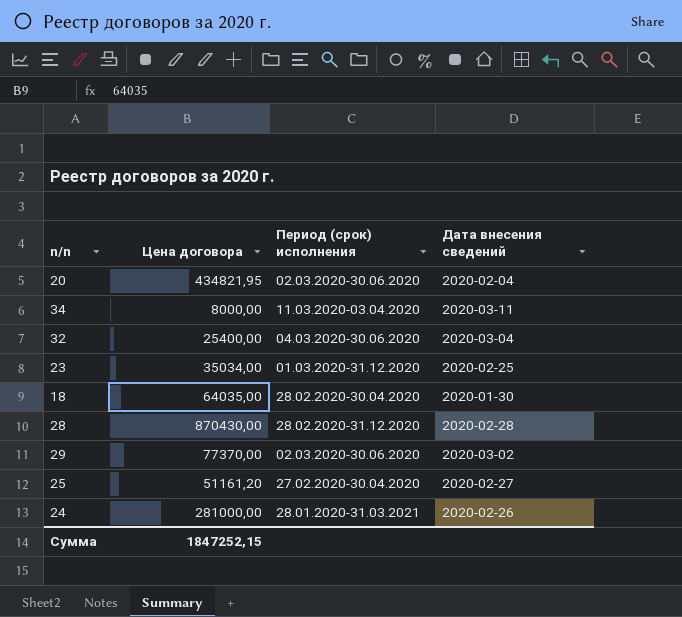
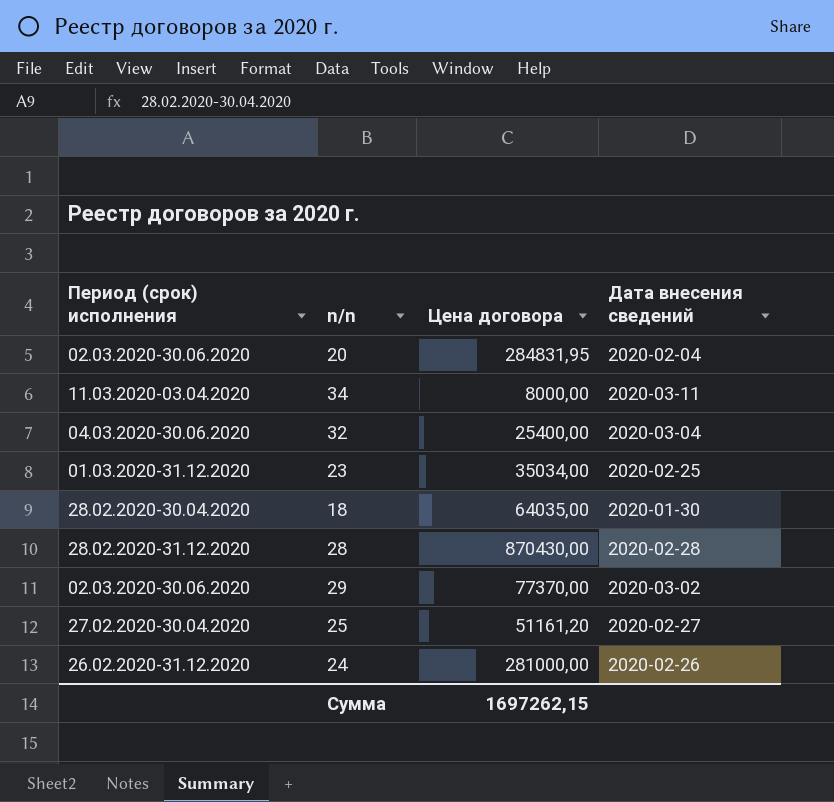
column Период (срок) исполнения | position: 3 -> 1
20 | Цена договора: 434821,95 -> 284831,95
24 | Период (срок) исполнения: 28.01.2020-31.03.2021 -> 26.02.2020-31.12.2020
Сумма | Цена договора: 1847252,15 -> 1697262,15

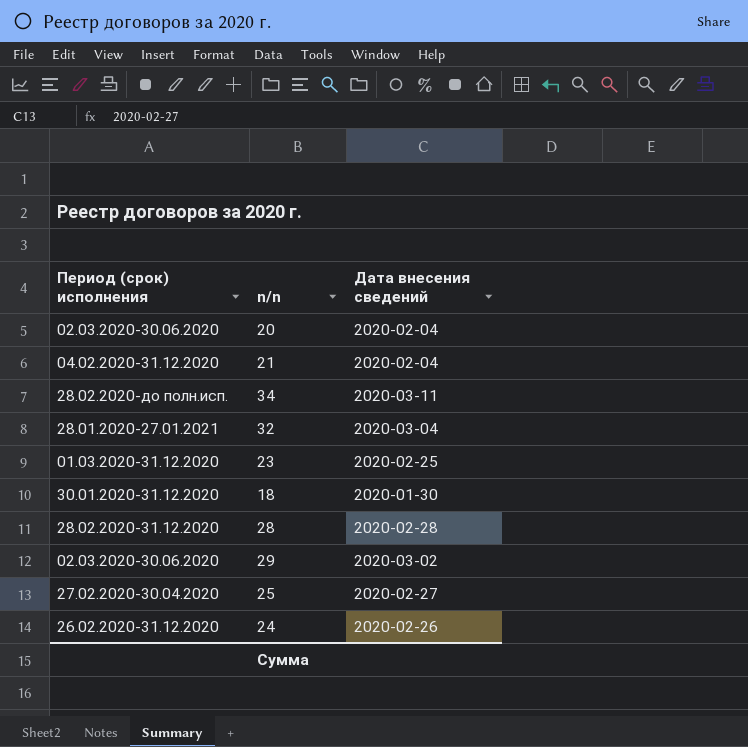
column Цена договора | position: 3 -> none
row 21: none -> 04.02.2020-31.12.2020 | 2020-02-04
34 | Период (срок) исполнения: 11.03.2020-03.04.2020 -> 28.02.2020-до полн.исп.
32 | Период (срок) исполнения: 04.03.2020-30.06.2020 -> 28.01.2020-27.01.2021
18 | Период (срок) исполнения: 28.02.2020-30.04.2020 -> 30.01.2020-31.12.2020

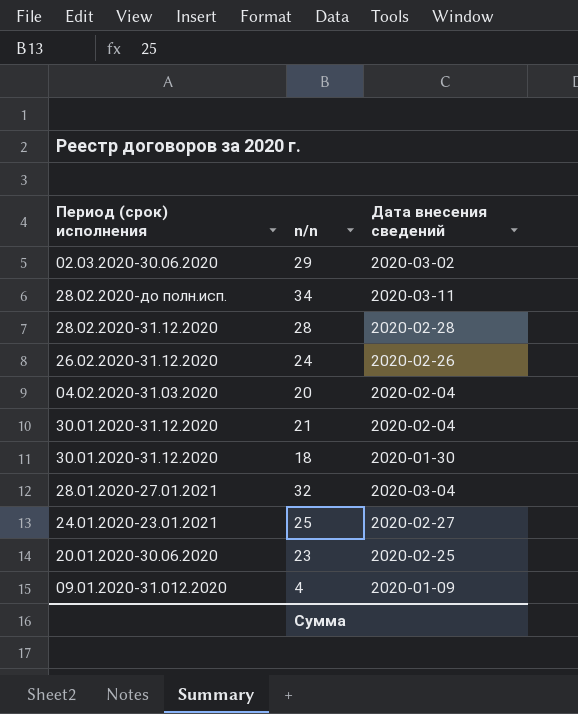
row order: none -> Период (срок) исполнения descending
20 | Период (срок) исполнения: 02.03.2020-30.06.2020 -> 04.02.2020-31.03.2020
21 | Период (срок) исполнения: 04.02.2020-31.12.2020 -> 30.01.2020-31.12.2020
25 | Период (срок) исполнения: 27.02.2020-30.04.2020 -> 24.01.2020-23.01.2021
23 | Период (срок) исполнения: 01.03.2020-31.12.2020 -> 20.01.2020-30.06.2020
row 4: none -> 09.01.2020-31.012.2020 | 2020-01-09

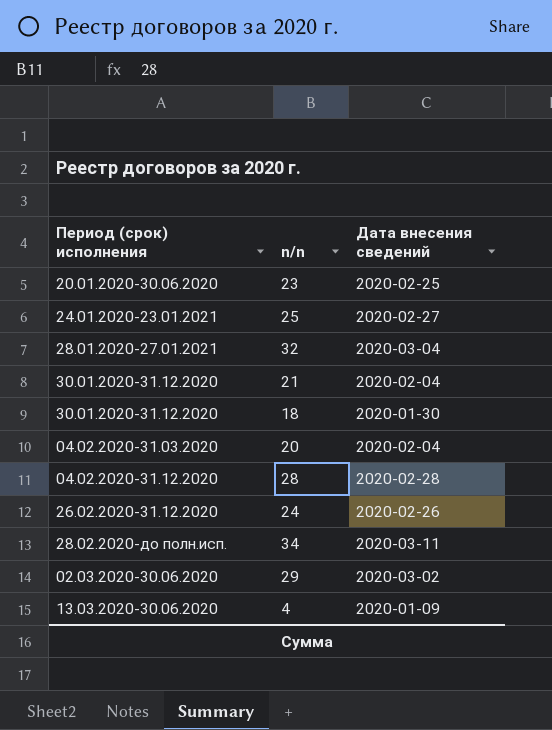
row order: Период (срок) исполнения descending -> Период (срок) исполнения ascending
28 | Период (срок) исполнения: 28.02.2020-31.12.2020 -> 04.02.2020-31.12.2020
4 | Период (срок) исполнения: 09.01.2020-31.012.2020 -> 13.03.2020-30.06.2020

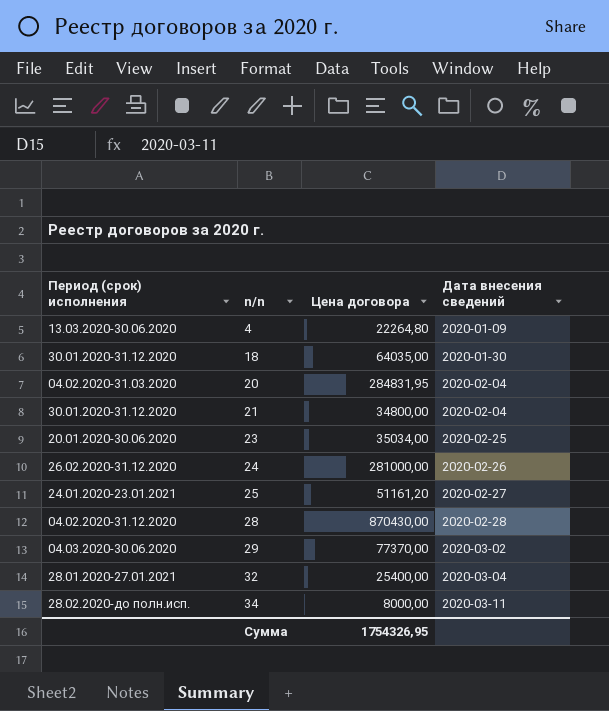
row order: Период (срок) исполнения ascending -> n/n ascending
column Цена договора | position: none -> 3
29 | Период (срок) исполнения: 02.03.2020-30.06.2020 -> 04.03.2020-30.06.2020

